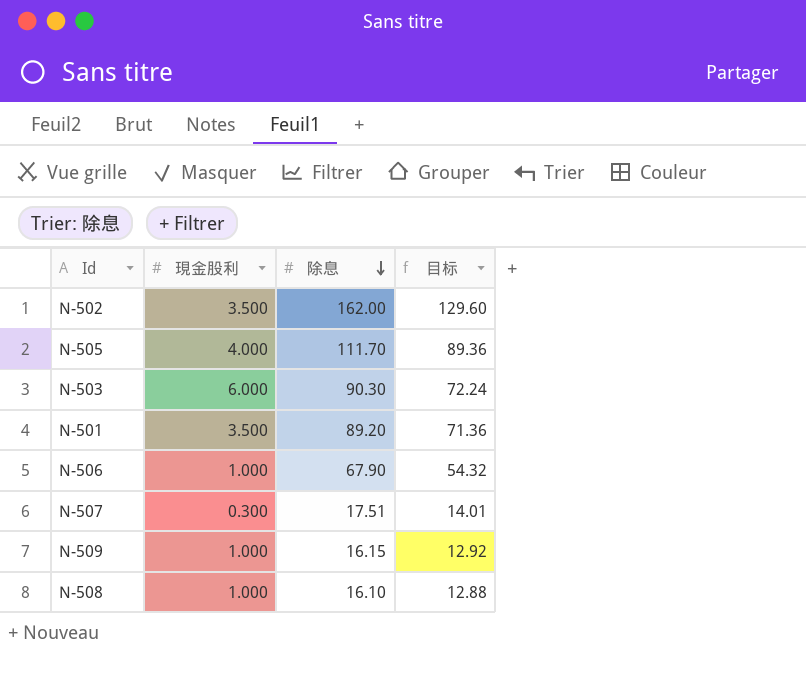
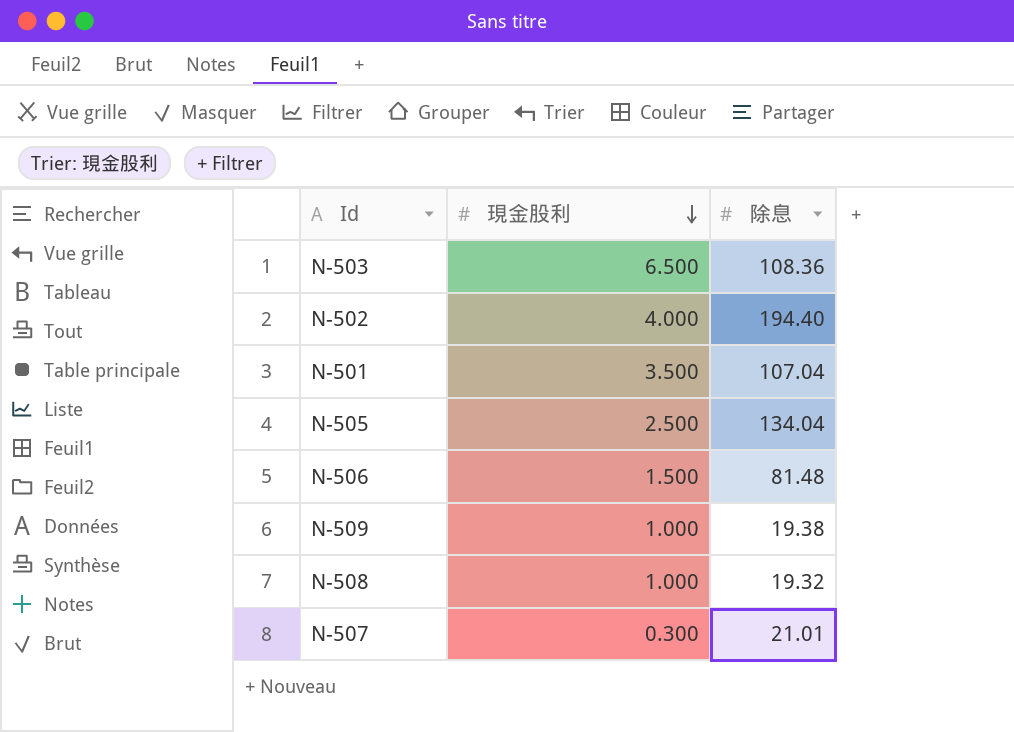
row order: 除息 descending -> 現金股利 descending
column 目标 | formula: [除息] * 0.8 -> none
N-503 | 現金股利: 6.000 -> 6.500
N-503 | 除息: 90.30 -> 108.36
N-502 | 現金股利: 3.500 -> 4.000
N-502 | 除息: 162.00 -> 194.40
N-501 | 除息: 89.20 -> 107.04
N-505 | 現金股利: 4.000 -> 2.500
N-505 | 除息: 111.70 -> 134.04
N-506 | 現金股利: 1.000 -> 1.500
N-506 | 除息: 67.90 -> 81.48
N-509 | 除息: 16.15 -> 19.38
N-508 | 除息: 16.10 -> 19.32
N-507 | 除息: 17.51 -> 21.01

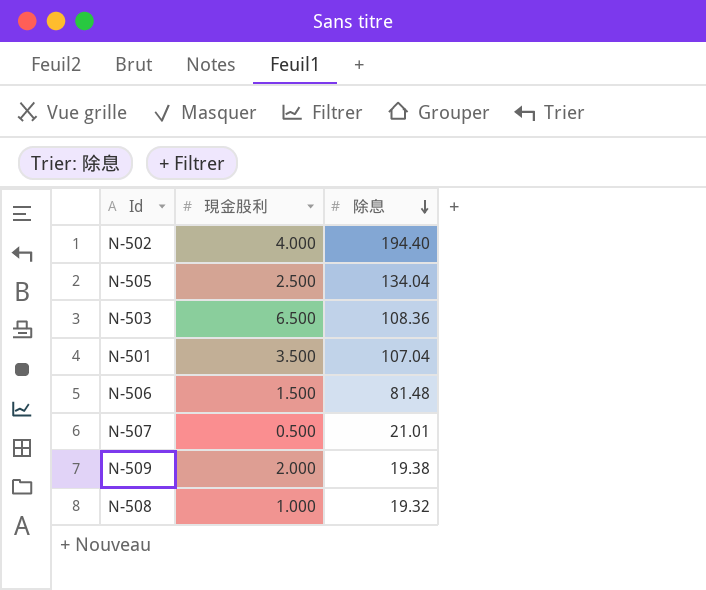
row order: 現金股利 descending -> 除息 descending
N-507 | 現金股利: 0.300 -> 0.500
N-509 | 現金股利: 1.000 -> 2.000

